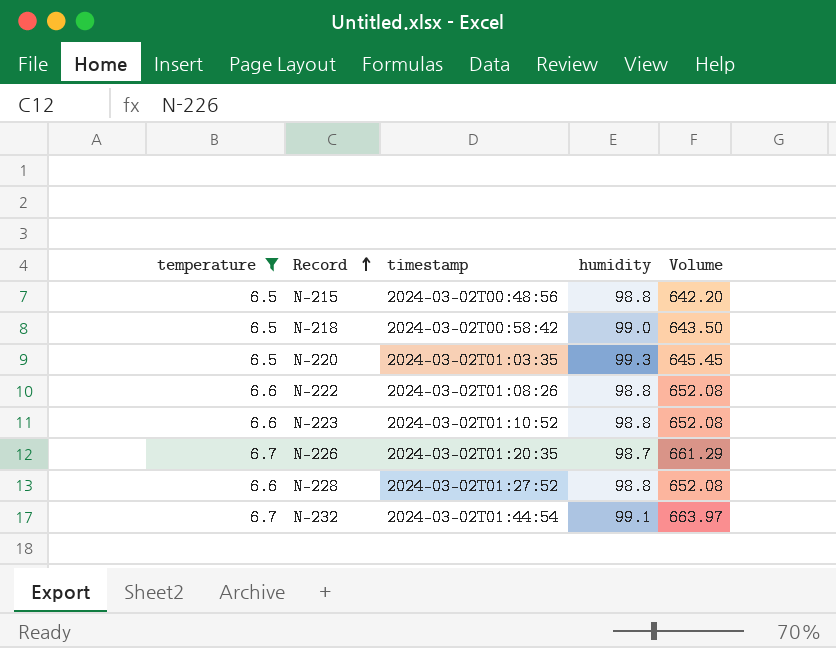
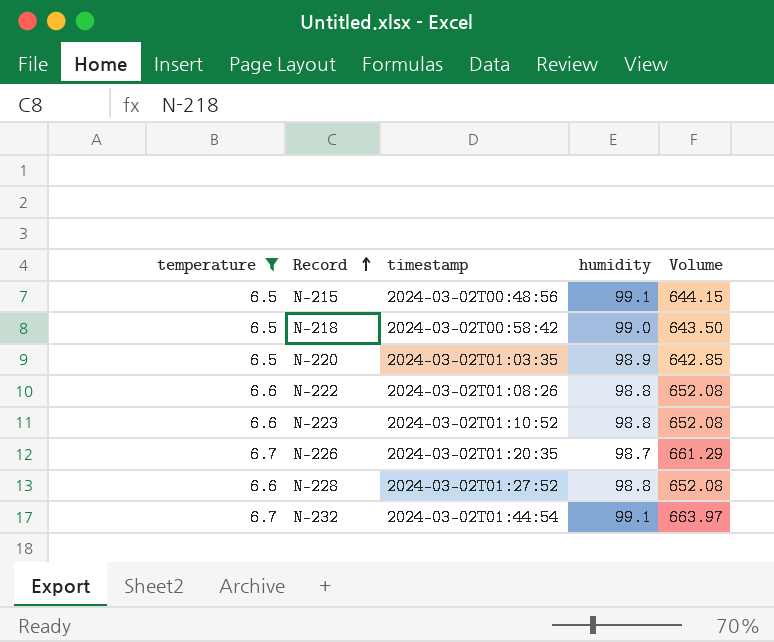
N-215 | humidity: 98.8 -> 99.1
N-215 | Volume: 642.20 -> 644.15
N-220 | humidity: 99.3 -> 98.9
N-220 | Volume: 645.45 -> 642.85

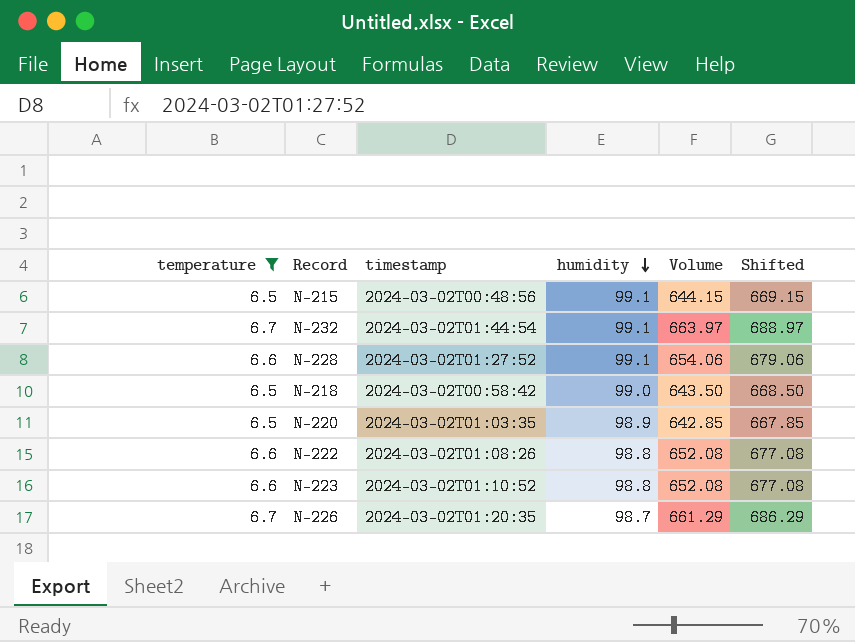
row order: Record ascending -> humidity descending
column Shifted | formula: none -> [Volume] + 25
N-228 | humidity: 98.8 -> 99.1
N-228 | Volume: 652.08 -> 654.06

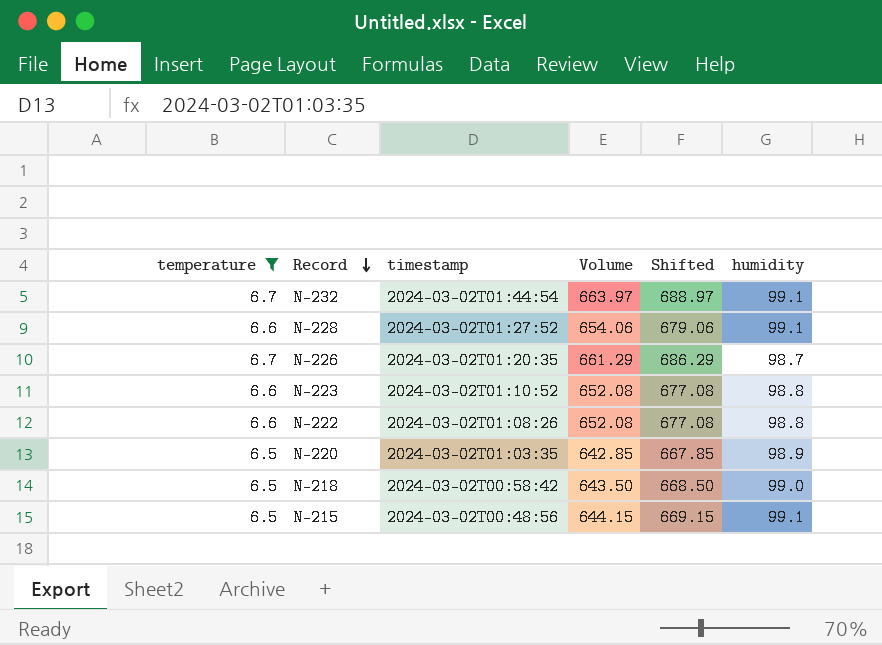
row order: humidity descending -> Record descending
column humidity | position: 4 -> 6

